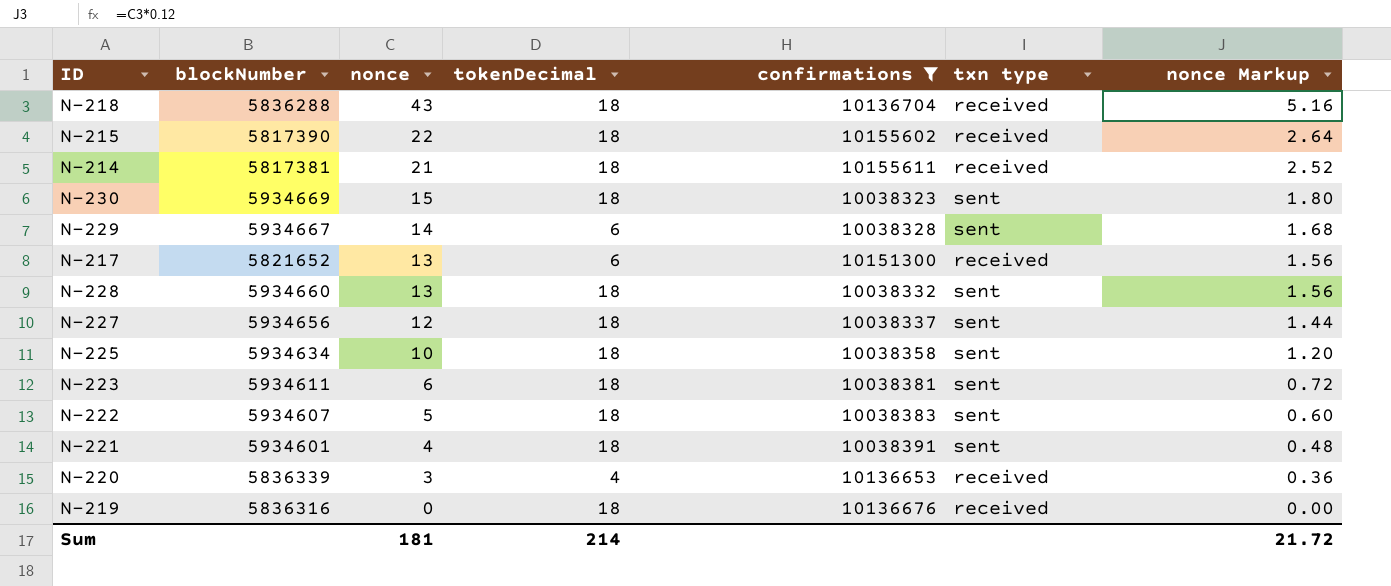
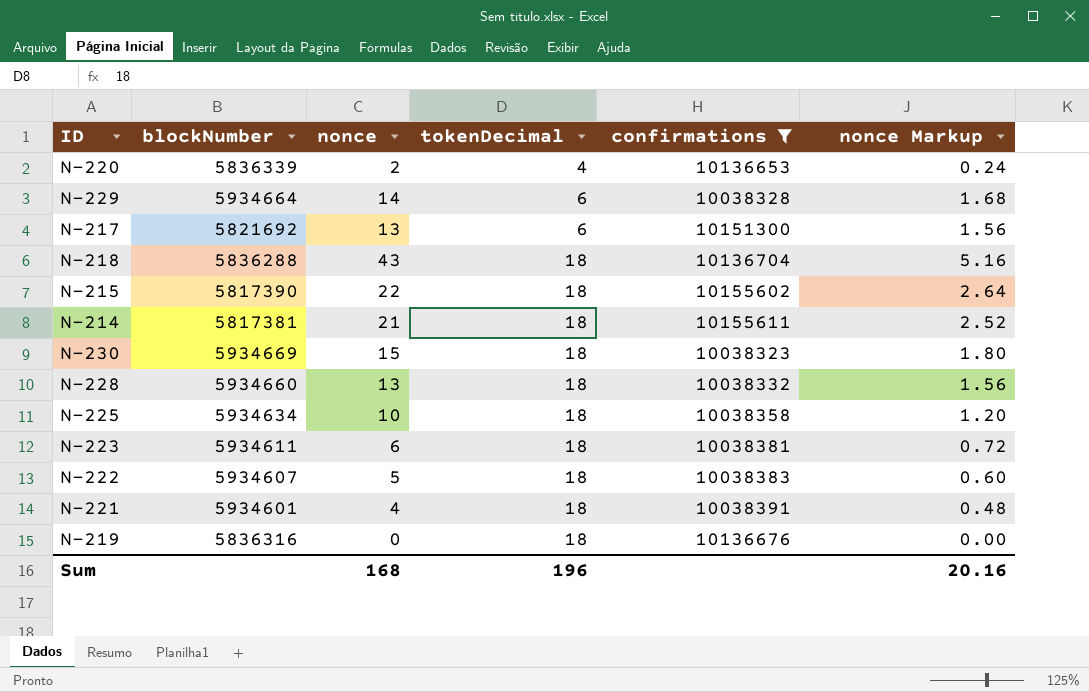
row order: nonce descending -> tokenDecimal ascending
column txn type | position: 6 -> none
row N-227: 5934656 | 12 | 18 | 10038337 | sent | 1.44 -> none
N-220 | nonce: 3 -> 2
N-220 | nonce Markup: 0.36 -> 0.24
N-229 | blockNumber: 5934667 -> 5934664
N-217 | blockNumber: 5821652 -> 5821692
Sum | nonce: 181 -> 168
Sum | tokenDecimal: 214 -> 196
Sum | nonce Markup: 21.72 -> 20.16

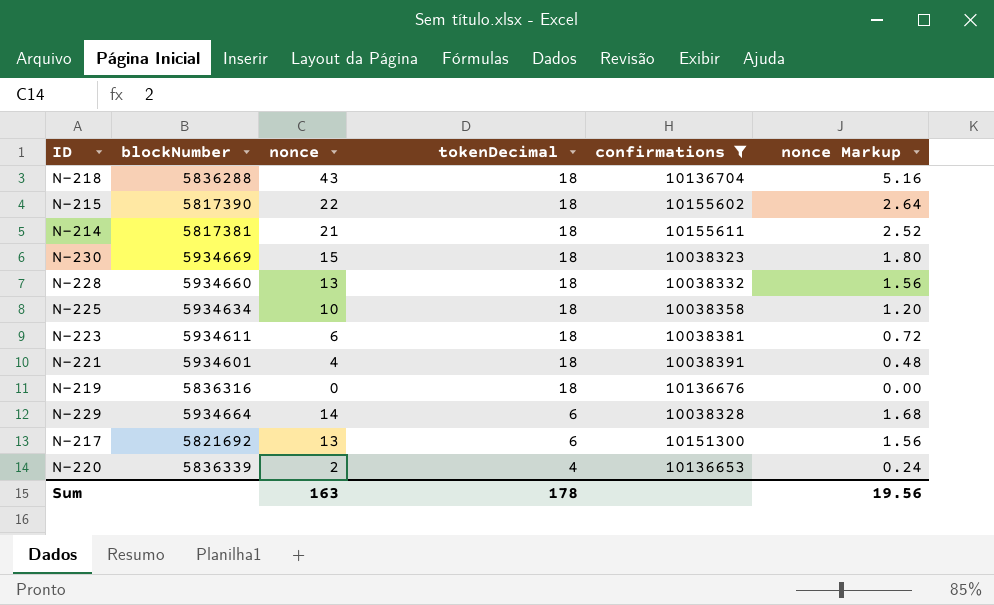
row order: tokenDecimal ascending -> tokenDecimal descending
row N-222: 5934607 | 5 | 18 | 10038383 | 0.60 -> none
Sum | nonce: 168 -> 163
Sum | tokenDecimal: 196 -> 178
Sum | nonce Markup: 20.16 -> 19.56

